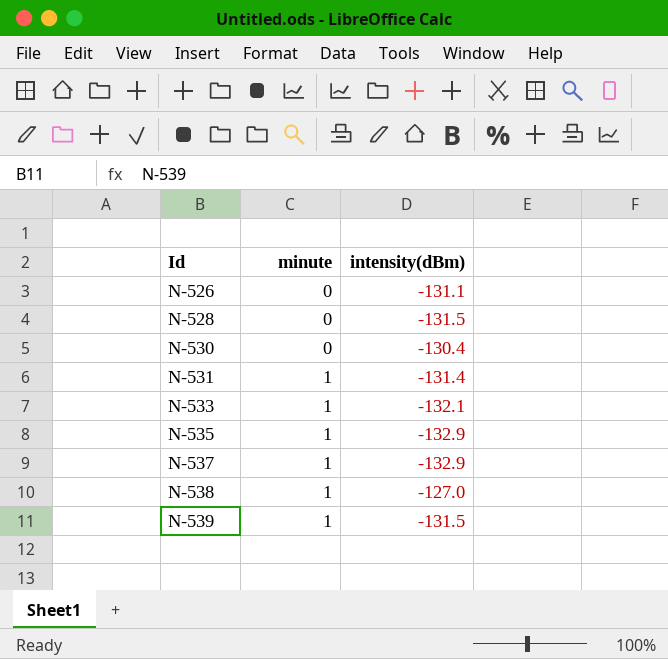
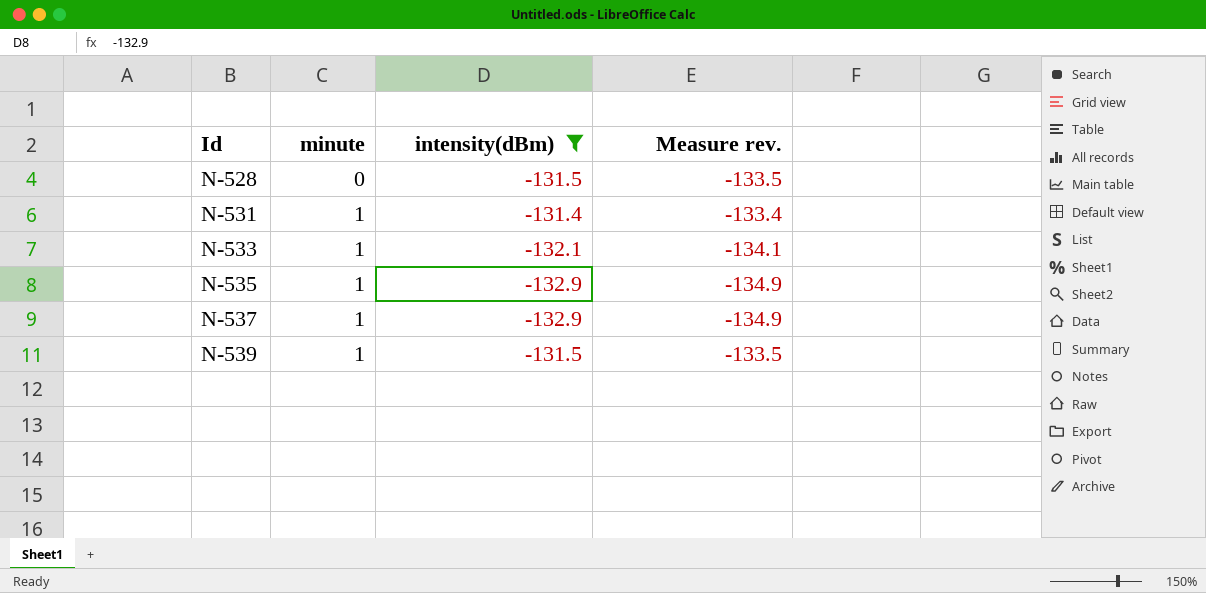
filter: none -> intensity(dBm) <= -131.4
column Measure rev. | formula: none -> [intensity(dBm)] - 2

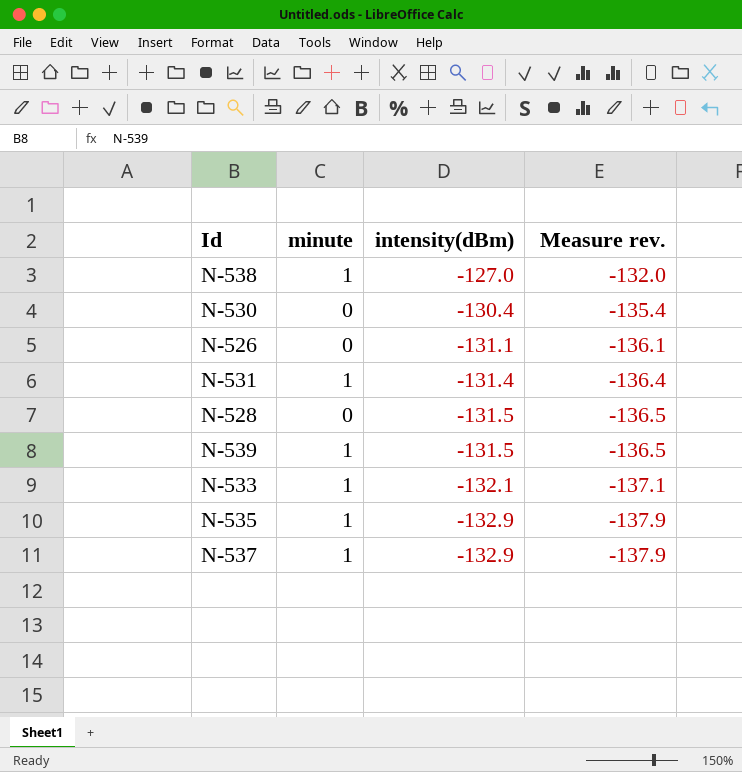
filter: intensity(dBm) <= -131.4 -> none
row order: Id ascending -> intensity(dBm) descending
column Measure rev. | formula: [intensity(dBm)] - 2 -> [intensity(dBm)] - 5

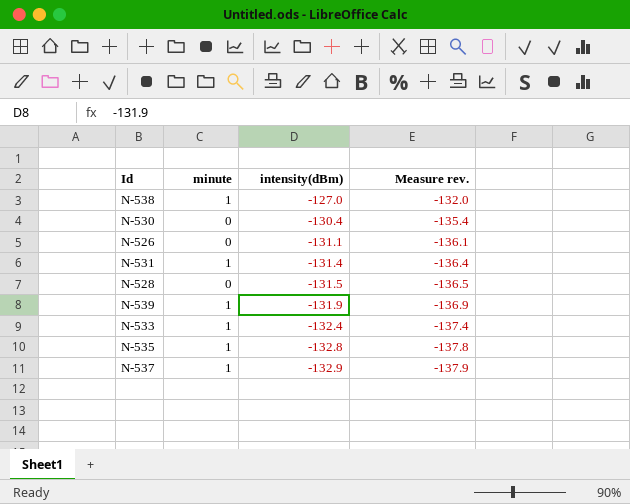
N-539 | intensity(dBm): -131.5 -> -131.9
N-539 | Measure rev.: -136.5 -> -136.9
N-533 | intensity(dBm): -132.1 -> -132.4
N-533 | Measure rev.: -137.1 -> -137.4
N-535 | intensity(dBm): -132.9 -> -132.8
N-535 | Measure rev.: -137.9 -> -137.8

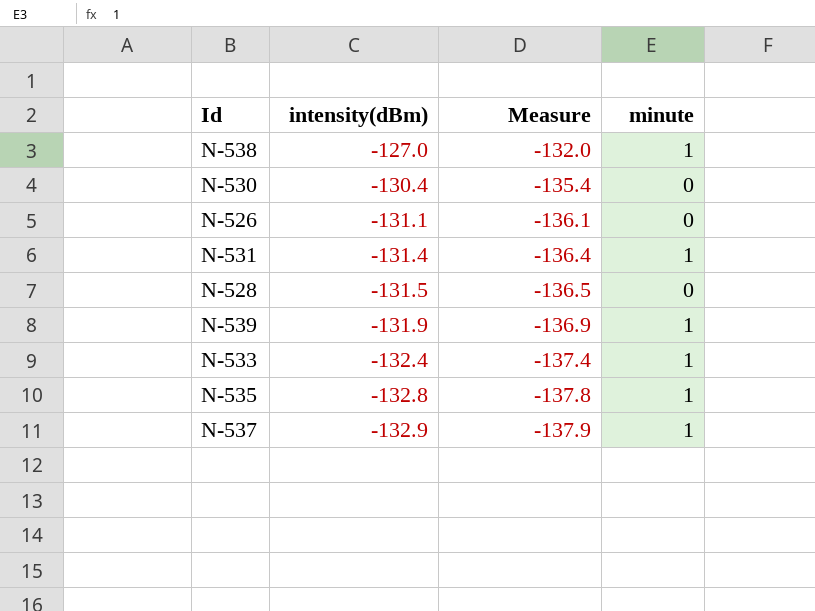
column name: Measure rev. -> Measure
column minute | position: 2 -> 4

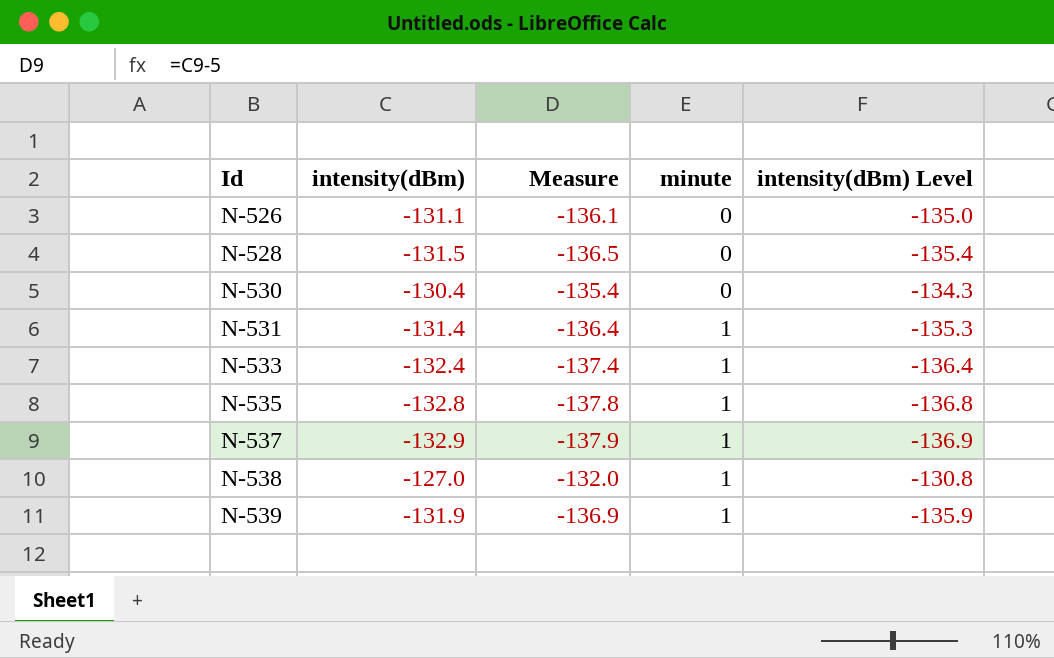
row order: intensity(dBm) descending -> Id ascending
column intensity(dBm) Level | formula: none -> [intensity(dBm)] * 1.03

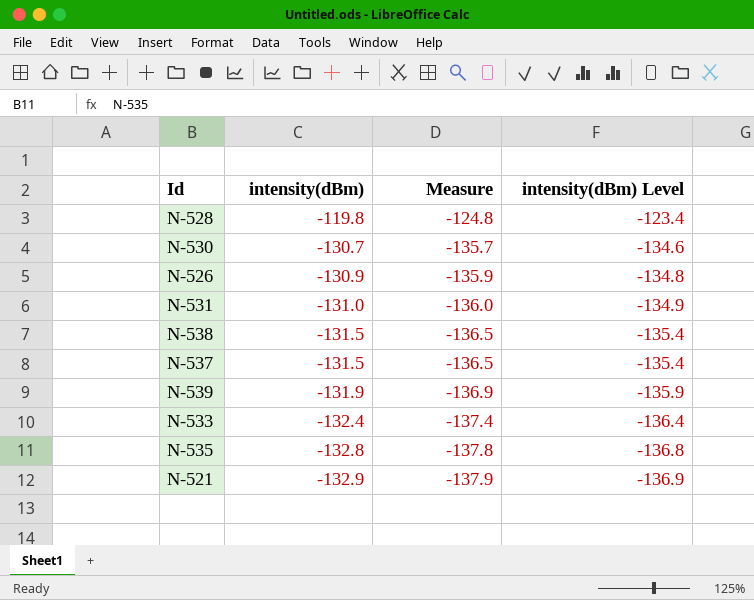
row order: Id ascending -> intensity(dBm) descending
column minute | position: 4 -> none
N-528 | intensity(dBm): -131.5 -> -119.8
N-528 | Measure: -136.5 -> -124.8
N-528 | intensity(dBm) Level: -135.4 -> -123.4
N-530 | intensity(dBm): -130.4 -> -130.7
N-530 | Measure: -135.4 -> -135.7
N-530 | intensity(dBm) Level: -134.3 -> -134.6
N-526 | intensity(dBm): -131.1 -> -130.9
N-526 | Measure: -136.1 -> -135.9
N-526 | intensity(dBm) Level: -135.0 -> -134.8
N-531 | intensity(dBm): -131.4 -> -131.0
N-531 | Measure: -136.4 -> -136.0
N-531 | intensity(dBm) Level: -135.3 -> -134.9
N-538 | intensity(dBm): -127.0 -> -131.5
N-538 | Measure: -132.0 -> -136.5
N-538 | intensity(dBm) Level: -130.8 -> -135.4
N-537 | intensity(dBm): -132.9 -> -131.5
N-537 | Measure: -137.9 -> -136.5
N-537 | intensity(dBm) Level: -136.9 -> -135.4
row N-521: none -> -132.9 | -137.9 | -136.9

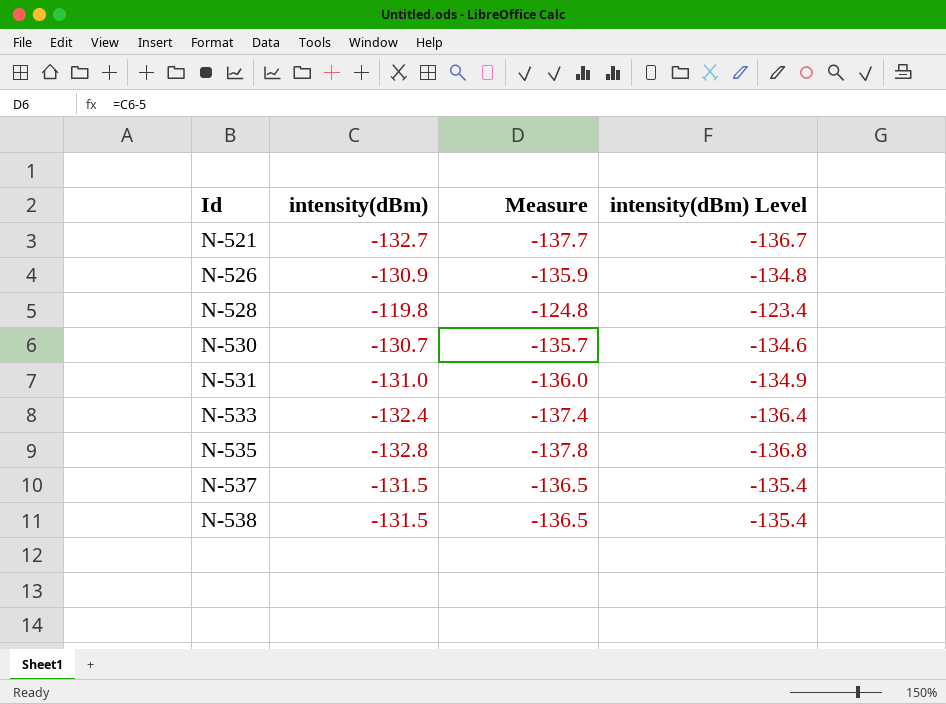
row order: intensity(dBm) descending -> Id ascending
row N-539: -131.9 | -136.9 | -135.9 -> none
N-521 | intensity(dBm): -132.9 -> -132.7
N-521 | Measure: -137.9 -> -137.7
N-521 | intensity(dBm) Level: -136.9 -> -136.7

